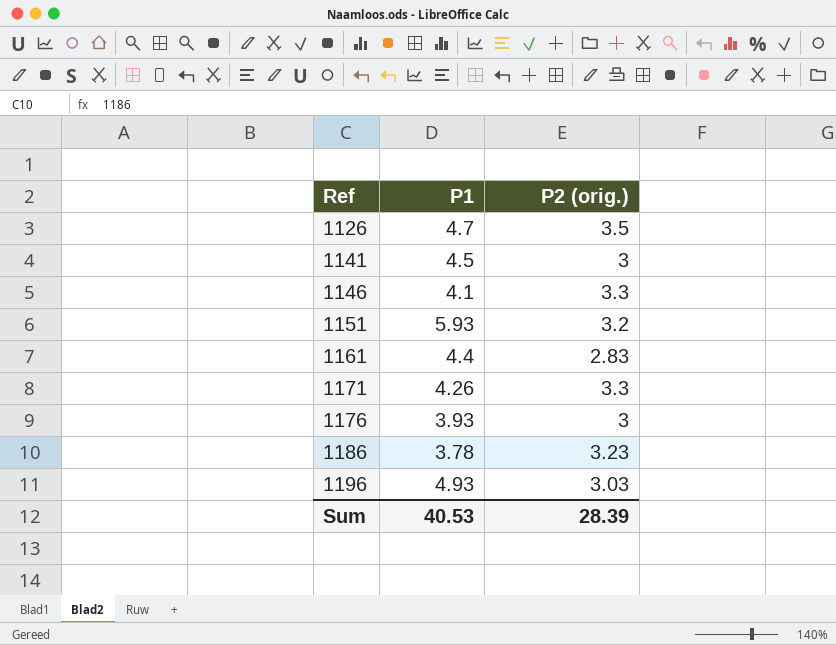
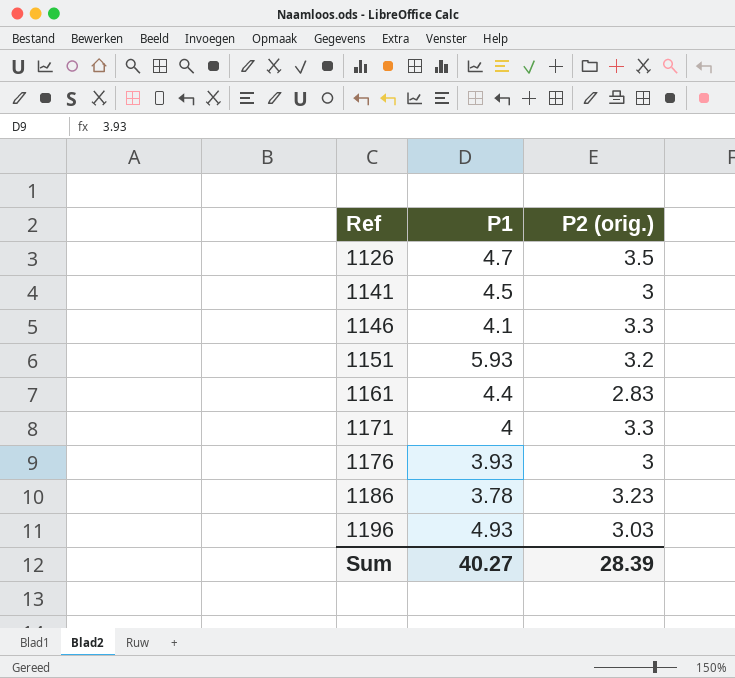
1171 | P1: 4.26 -> 4
Sum | P1: 40.53 -> 40.27

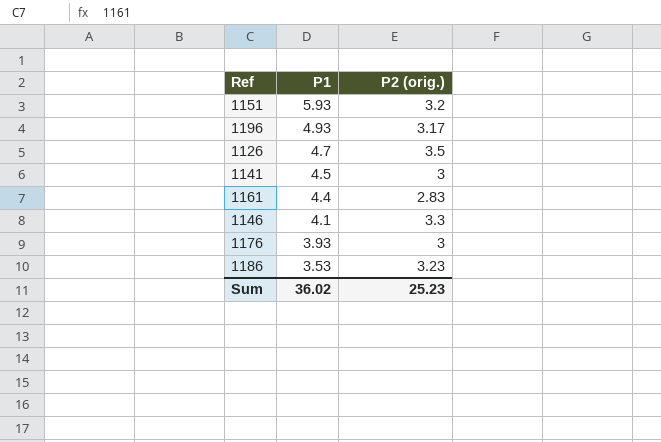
row order: Ref ascending -> P1 descending
row 1171: 4 | 3.3 -> none
1196 | P2 (orig.): 3.03 -> 3.17
1186 | P1: 3.78 -> 3.53
Sum | P1: 40.27 -> 36.02
Sum | P2 (orig.): 28.39 -> 25.23

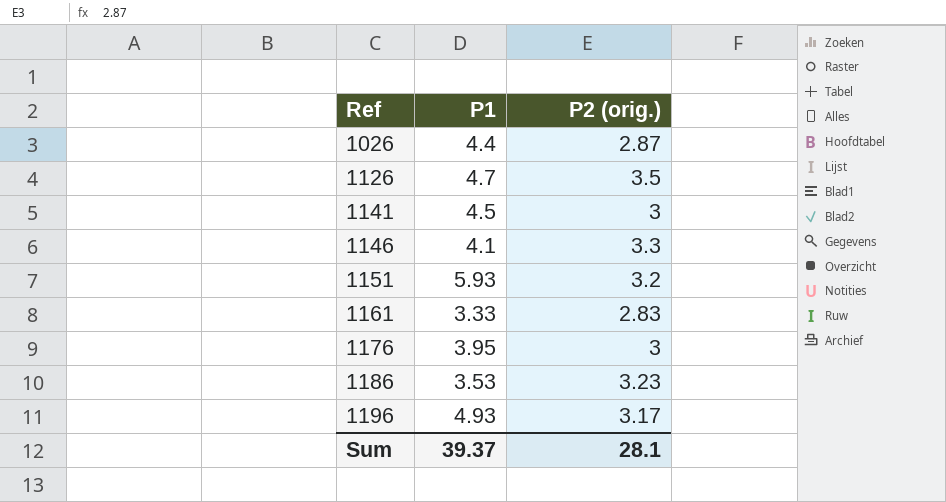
row order: P1 descending -> Ref ascending
row 1026: none -> 4.4 | 2.87
1161 | P1: 4.4 -> 3.33
1176 | P1: 3.93 -> 3.95
Sum | P1: 36.02 -> 39.37
Sum | P2 (orig.): 25.23 -> 28.1

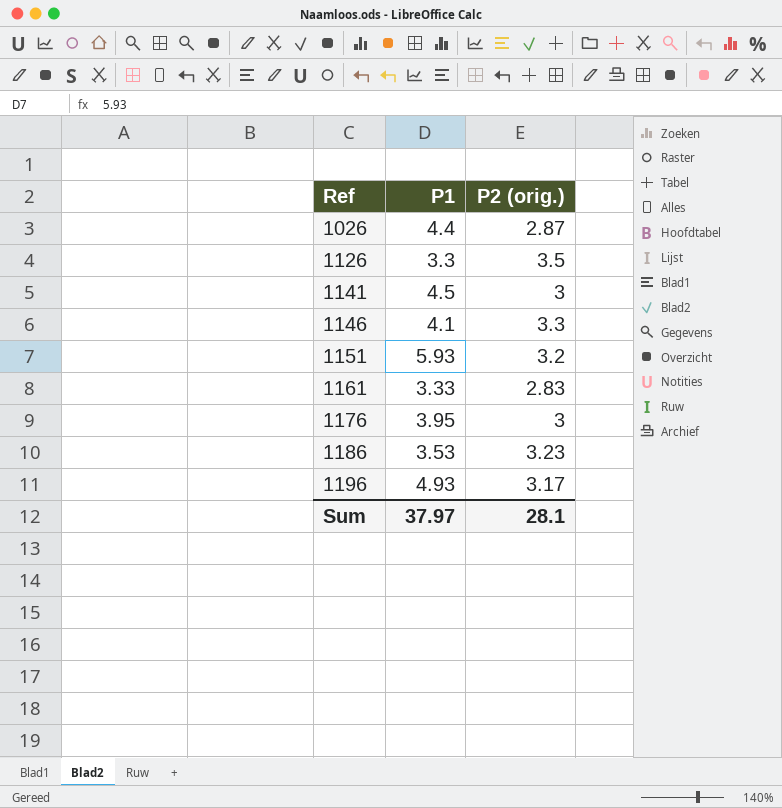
1126 | P1: 4.7 -> 3.3
Sum | P1: 39.37 -> 37.97

